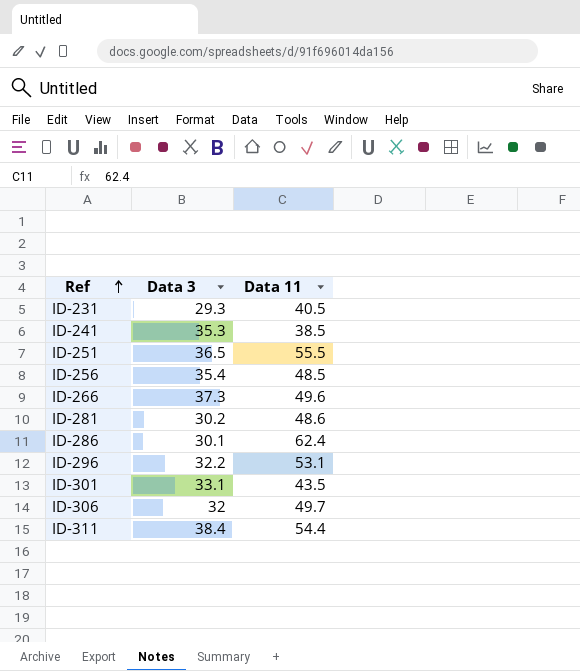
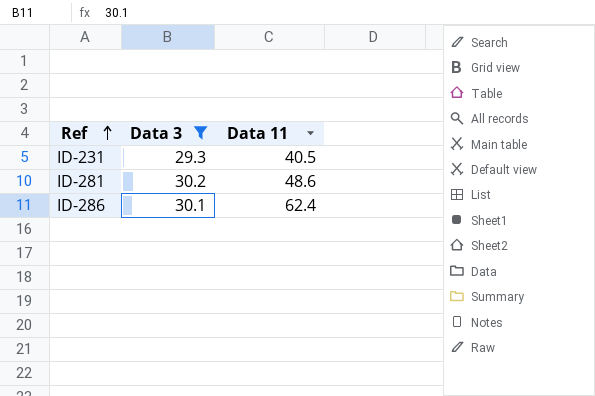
filter: none -> Data 3 <= 30.2

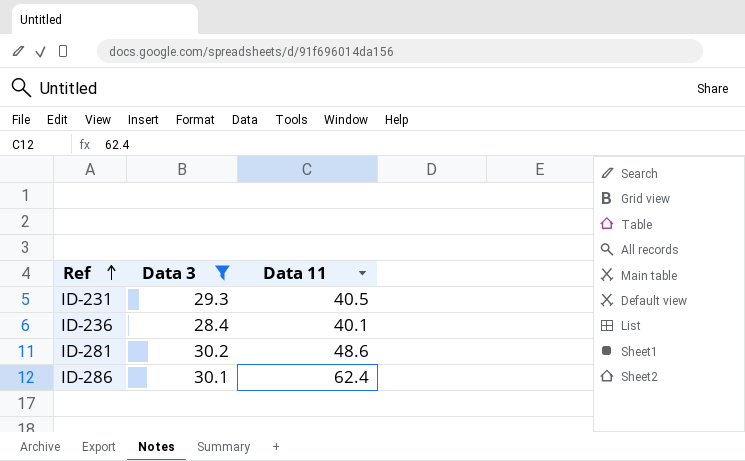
row ID-236: none -> 28.4 | 40.1

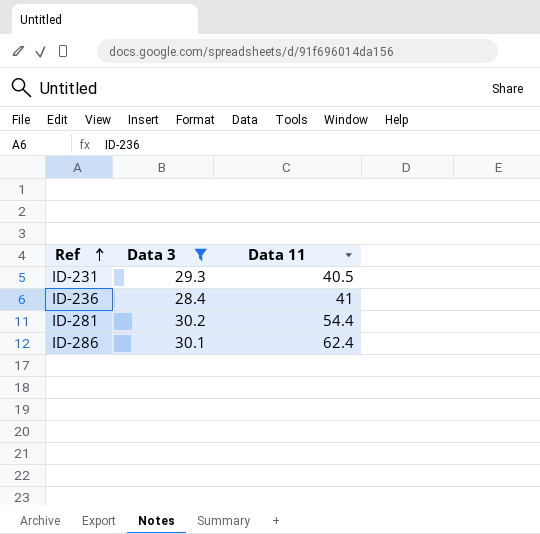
ID-236 | Data 11: 40.1 -> 41
ID-281 | Data 11: 48.6 -> 54.4

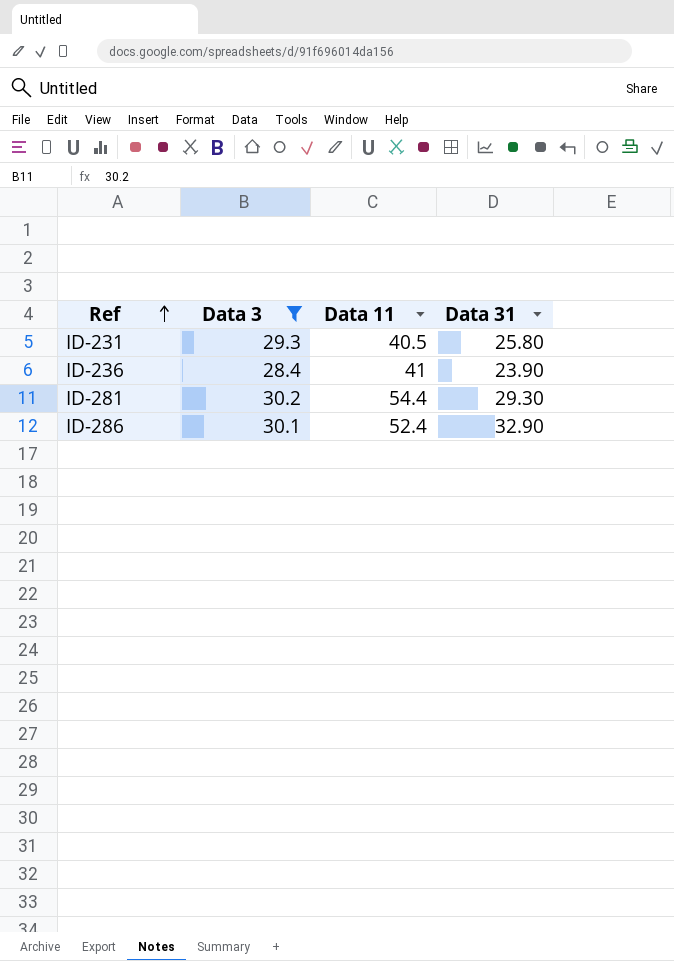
column Data 31 | position: none -> 4
ID-286 | Data 11: 62.4 -> 52.4

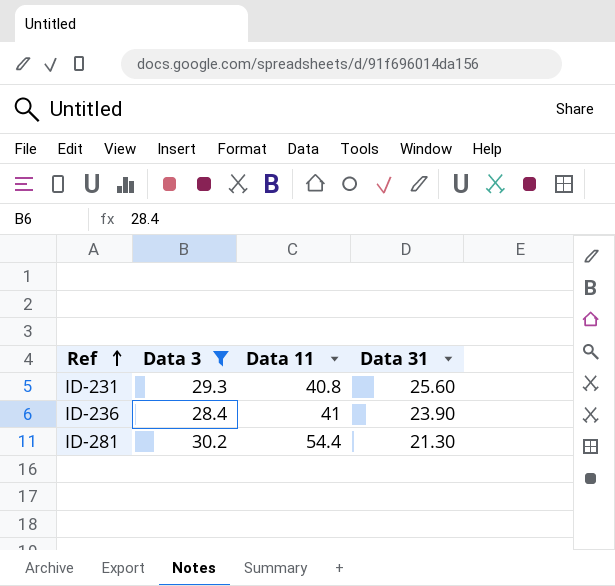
row ID-286: 30.1 | 52.4 | 32.90 -> none
ID-231 | Data 11: 40.5 -> 40.8
ID-231 | Data 31: 25.80 -> 25.60
ID-281 | Data 31: 29.30 -> 21.30

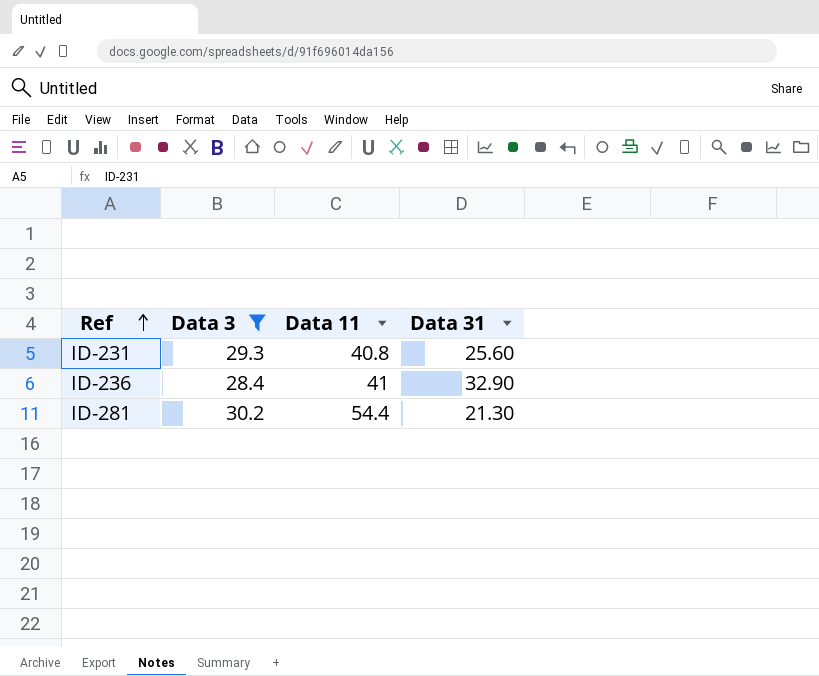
ID-236 | Data 31: 23.90 -> 32.90

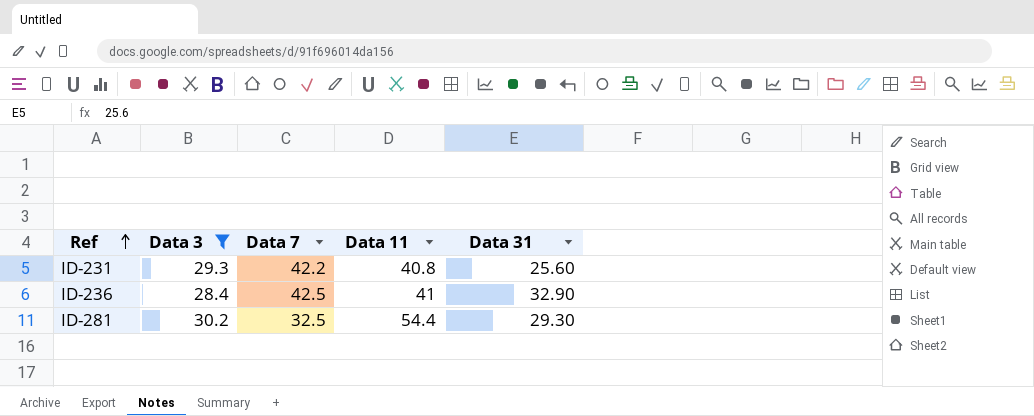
column Data 7 | position: none -> 3
ID-281 | Data 31: 21.30 -> 29.30

